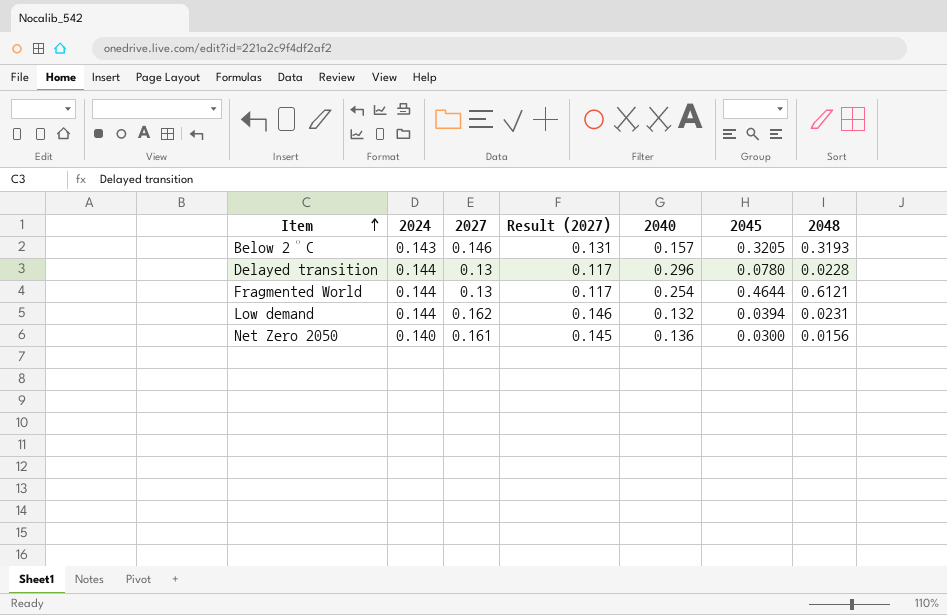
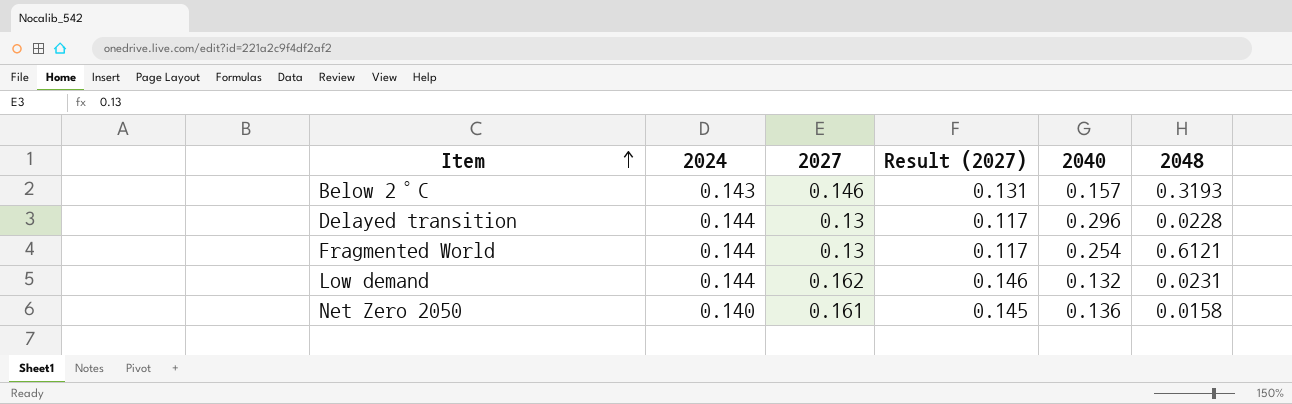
column 2045 | position: 6 -> none
Net Zero 2050 | 2048: 0.0156 -> 0.0158

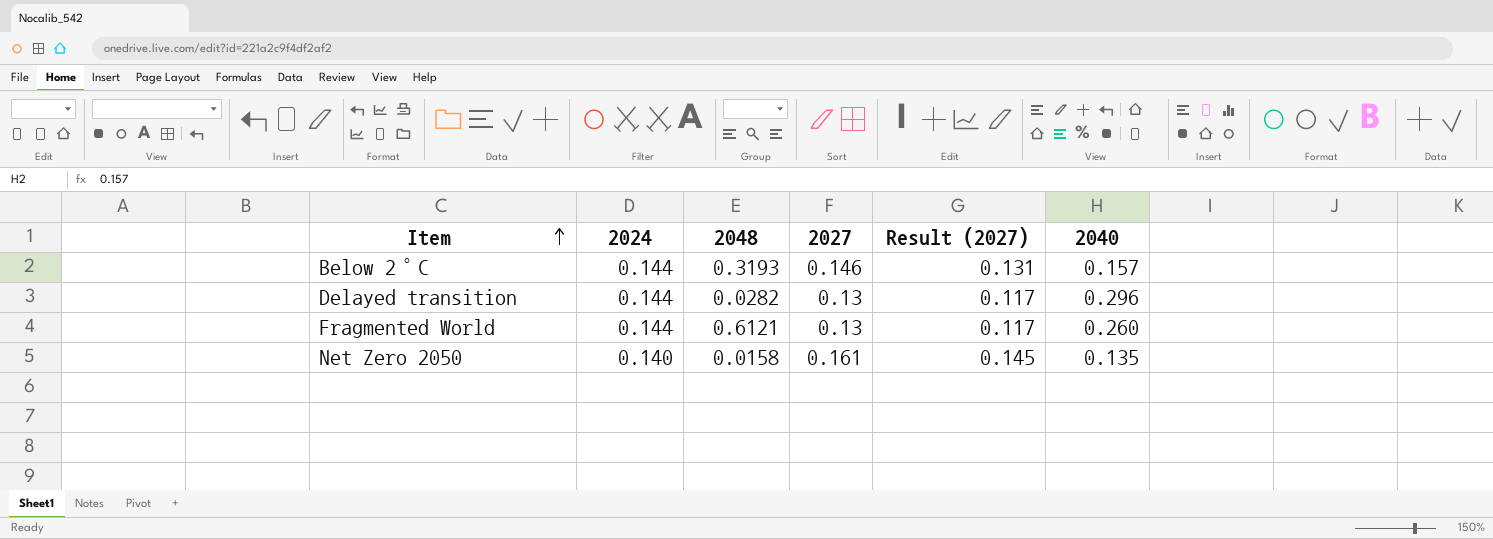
column 2048 | position: 6 -> 3
row Low demand: 0.144 | 0.162 | 0.146 | 0.132 | 0.0231 -> none
Below 2°C | 2024: 0.143 -> 0.144
Delayed transition | 2048: 0.0228 -> 0.0282
Fragmented World | 2040: 0.254 -> 0.260
Net Zero 2050 | 2040: 0.136 -> 0.135

